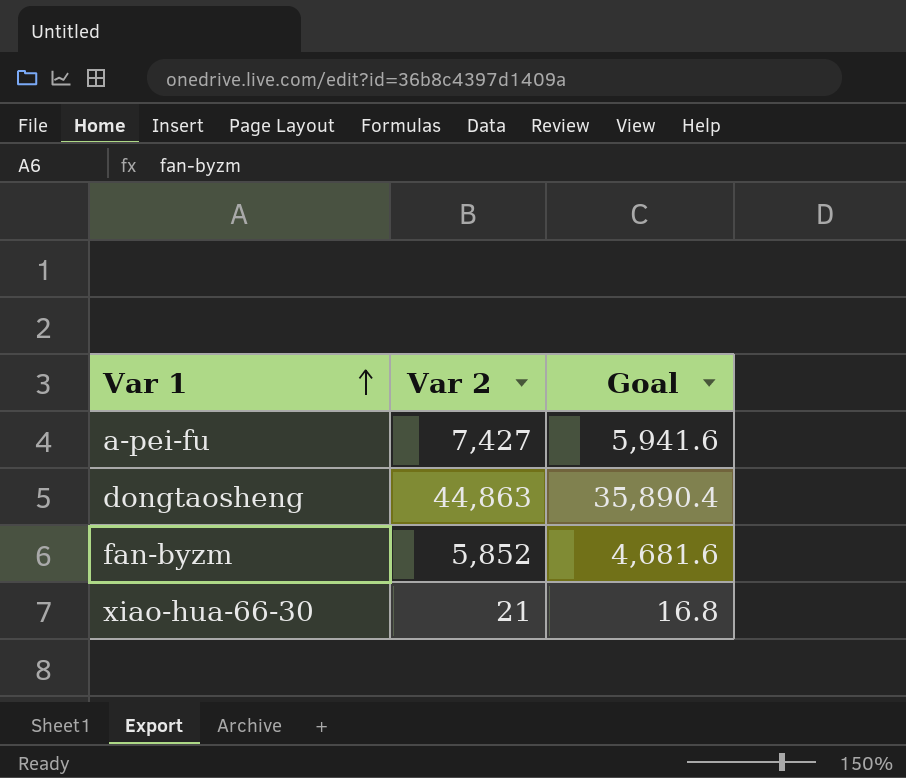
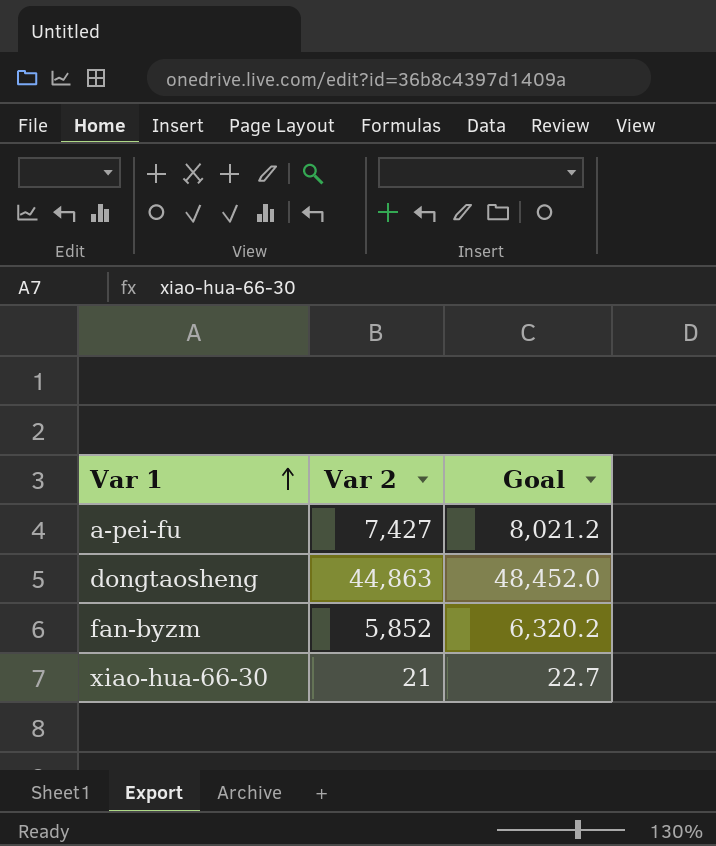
column Goal | formula: [Var 2] * 0.8 -> [Var 2] * 1.08

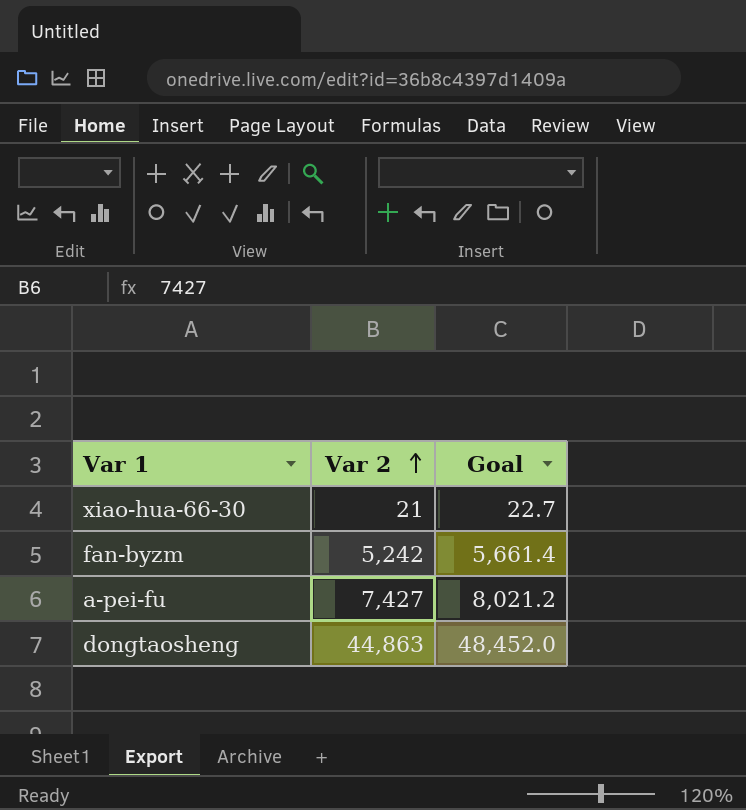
row order: Var 1 ascending -> Var 2 ascending
fan-byzm | Var 2: 5,852 -> 5,242
fan-byzm | Goal: 6,320.2 -> 5,661.4

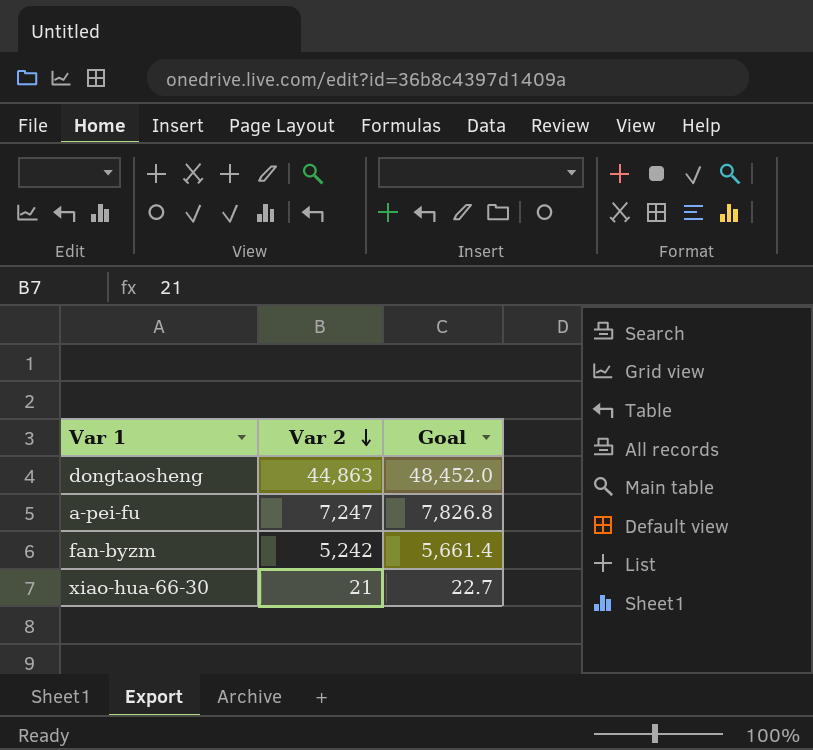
row order: Var 2 ascending -> Var 2 descending
a-pei-fu | Var 2: 7,427 -> 7,247
a-pei-fu | Goal: 8,021.2 -> 7,826.8

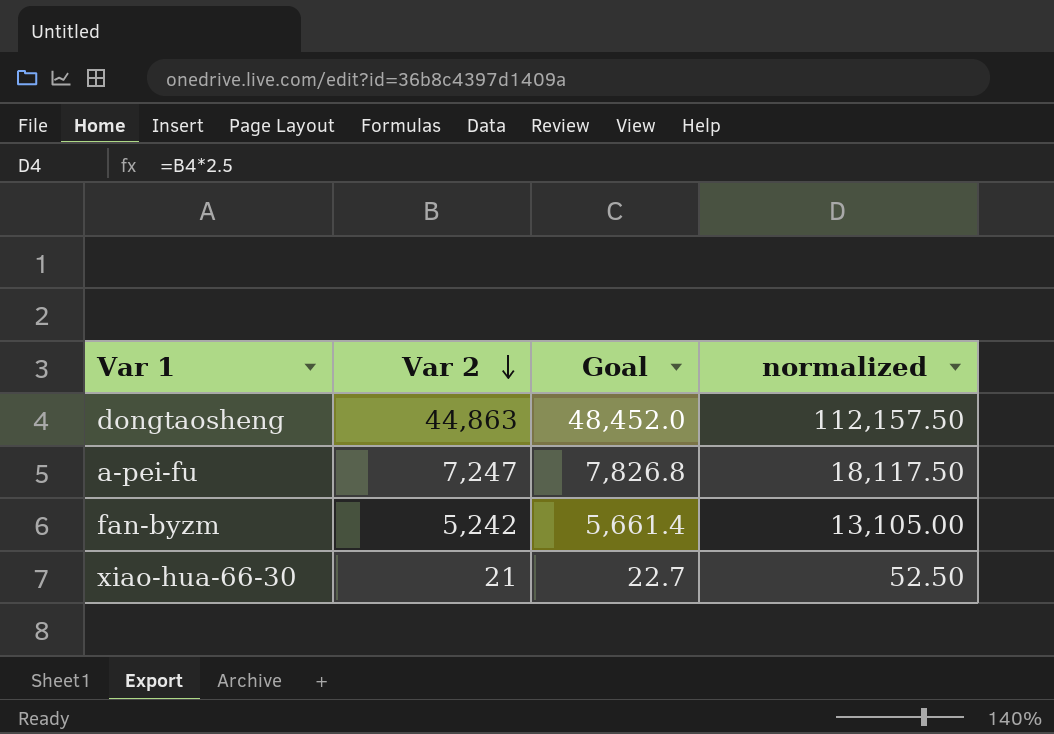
column normalized | formula: none -> [Var 2] * 2.5

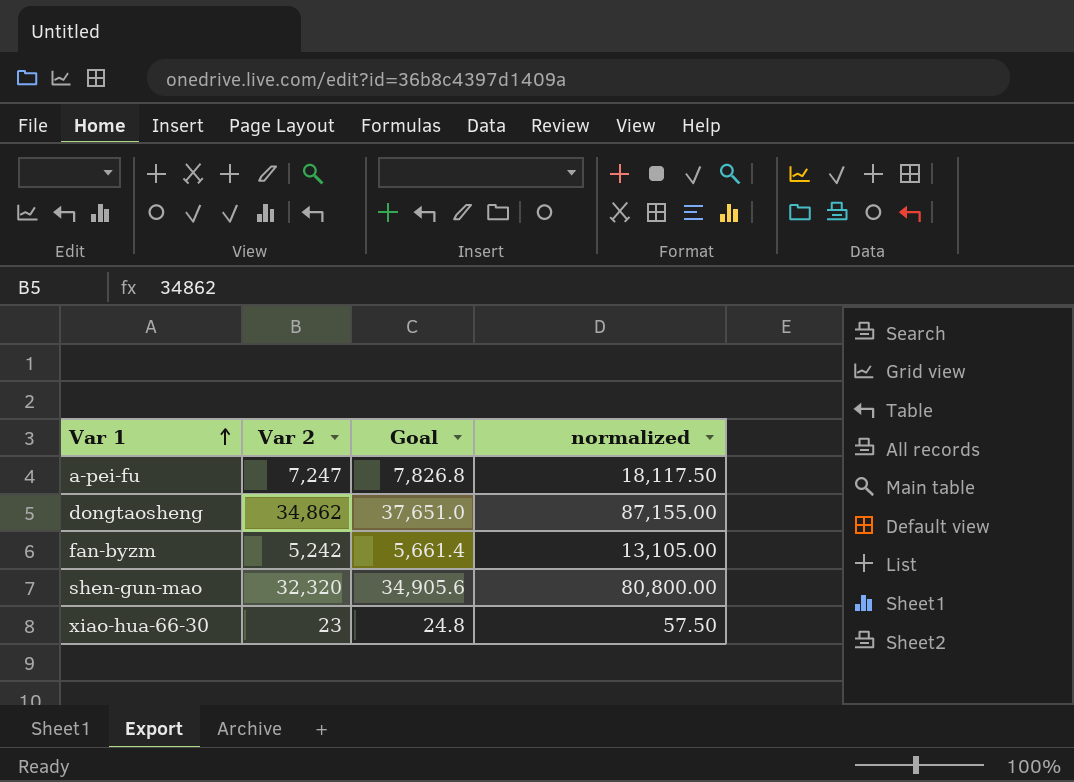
row order: Var 2 descending -> Var 1 ascending
dongtaosheng | Var 2: 44,863 -> 34,862
dongtaosheng | Goal: 48,452.0 -> 37,651.0
dongtaosheng | normalized: 112,157.50 -> 87,155.00
row shen-gun-mao: none -> 32,320 | 34,905.6 | 80,800.00
xiao-hua-66-30 | Var 2: 21 -> 23
xiao-hua-66-30 | Goal: 22.7 -> 24.8
xiao-hua-66-30 | normalized: 52.50 -> 57.50

